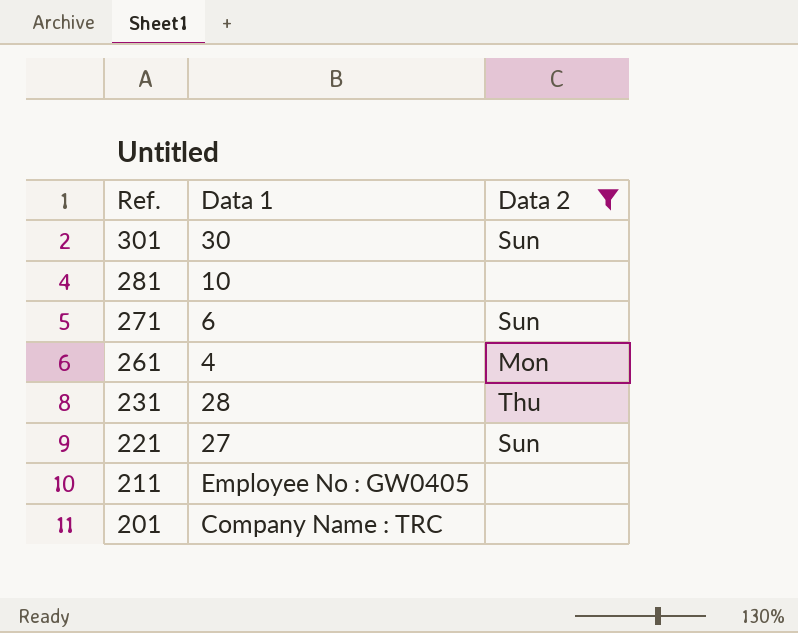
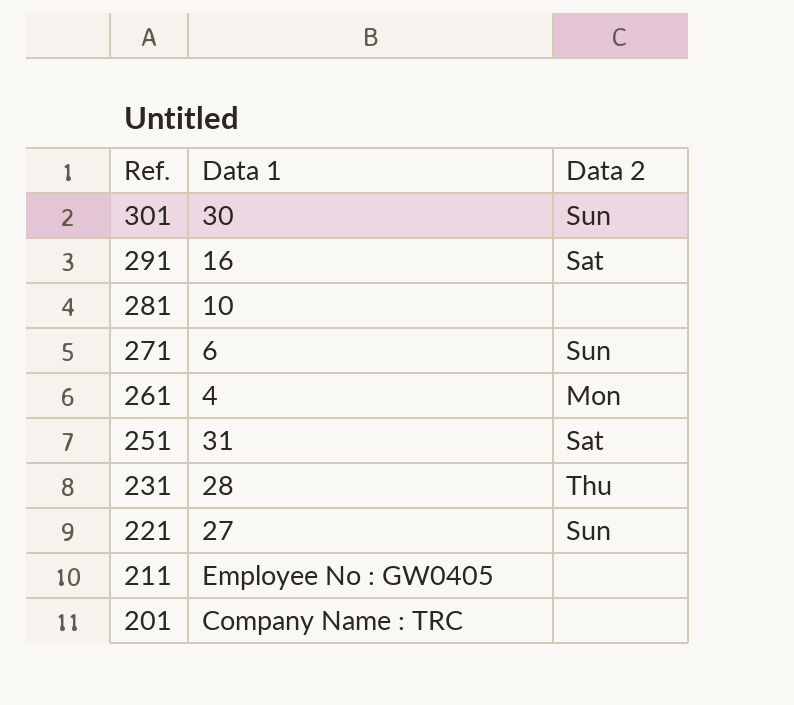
filter: Data 2 != Sat -> none

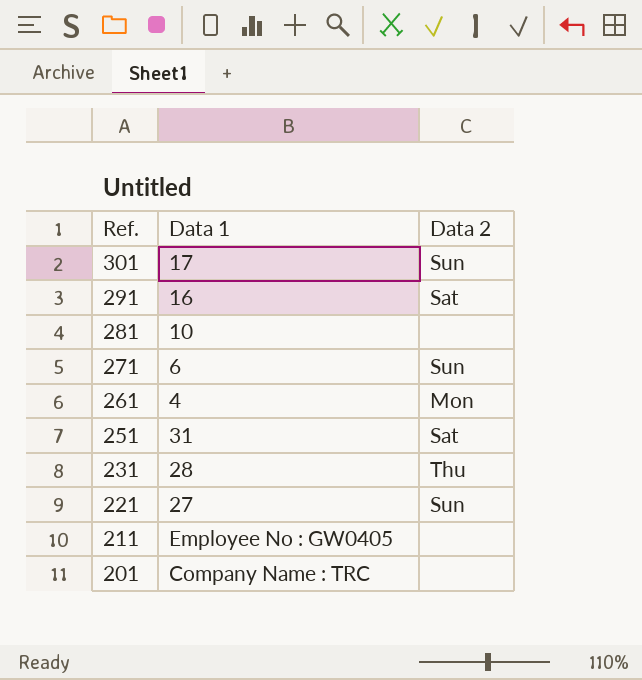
301 | Data 1: 30 -> 17

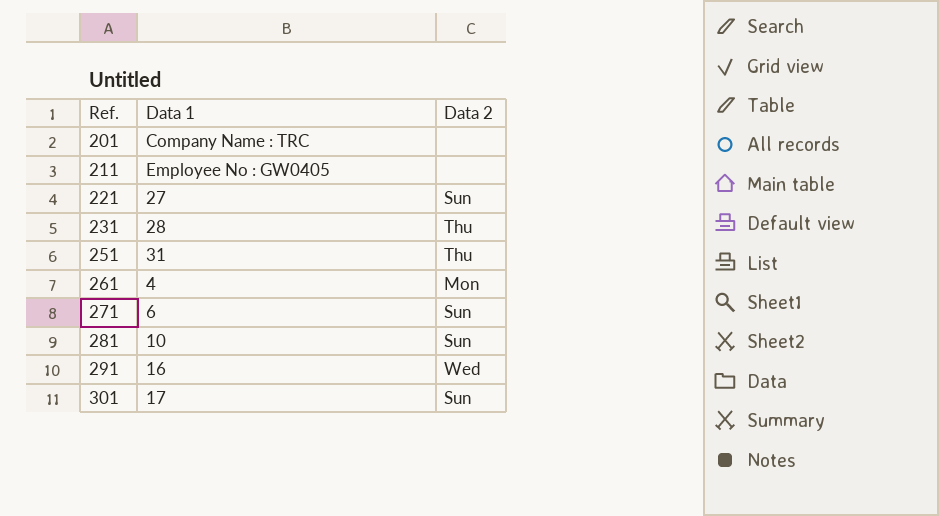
row order: Ref. descending -> Ref. ascending
251 | Data 2: Sat -> Thu
281 | Data 2: none -> Sun
291 | Data 2: Sat -> Wed

